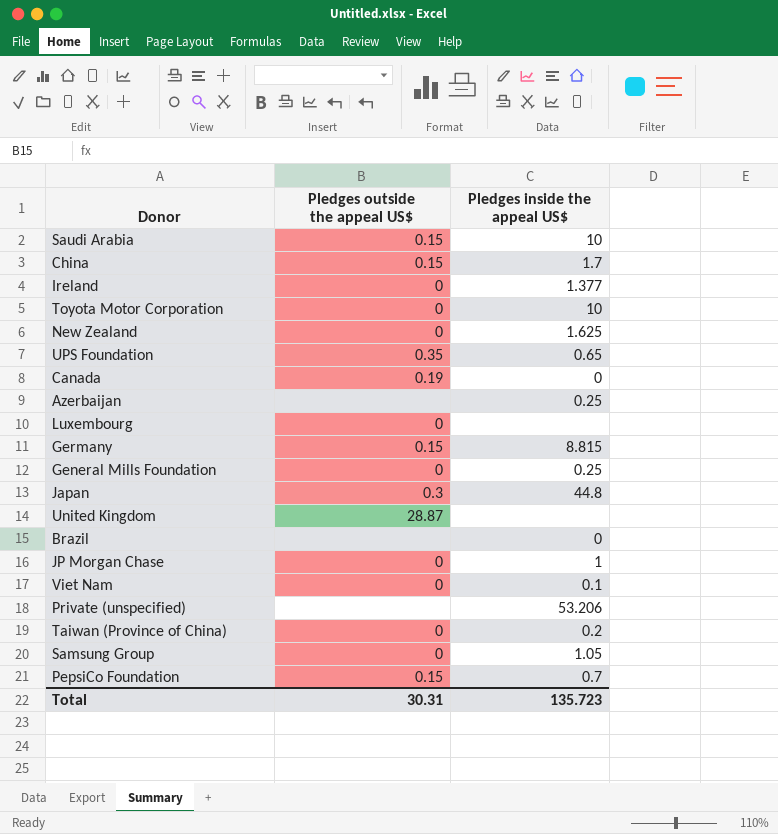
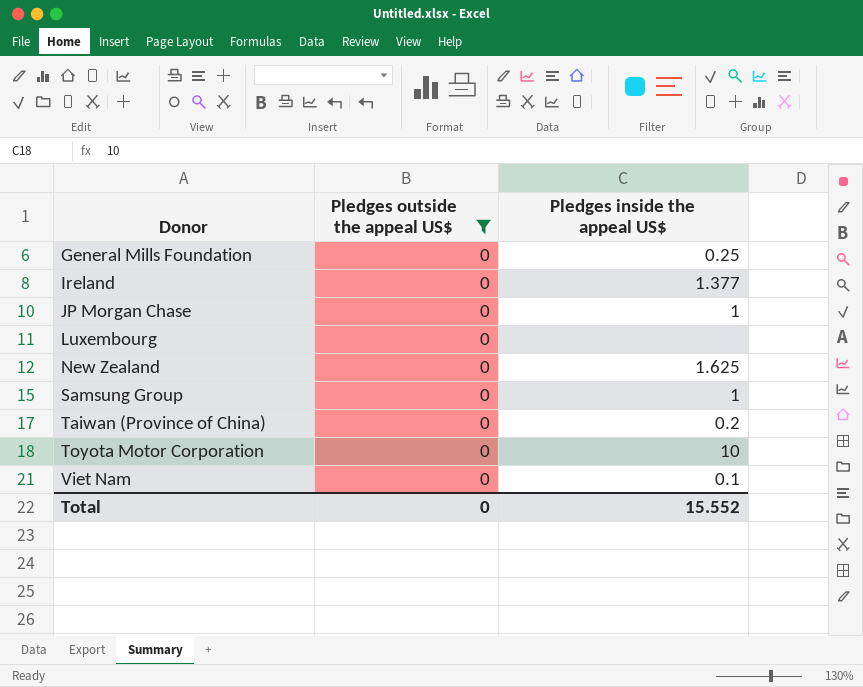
filter: none -> Pledges outside the appeal US$ = 0
row order: none -> Donor ascending
Samsung Group | Pledges inside the appeal US$: 1.05 -> 1
Total | Pledges outside the appeal US$: 30.31 -> 0
Total | Pledges inside the appeal US$: 135.723 -> 15.552

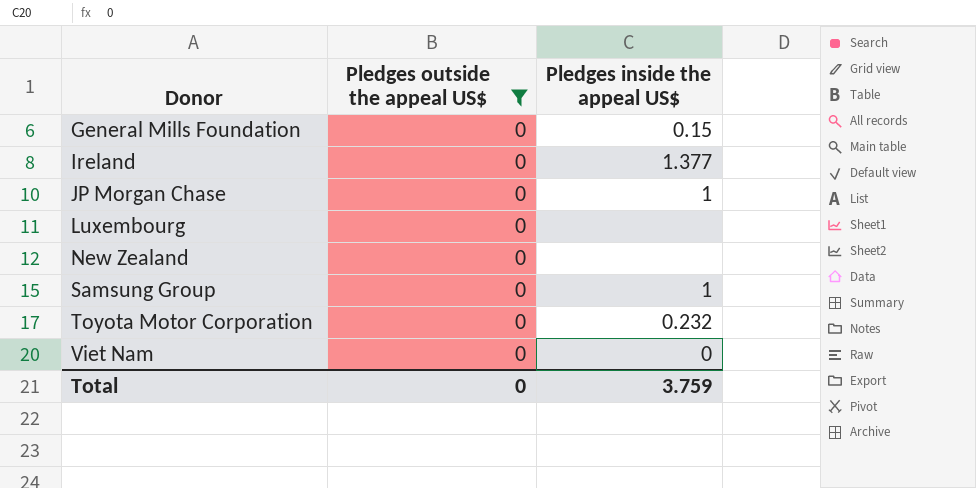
row Taiwan (Province of China): 0 | 0.2 -> none
General Mills Foundation | Pledges inside the appeal US$: 0.25 -> 0.15
New Zealand | Pledges inside the appeal US$: 1.625 -> none
Toyota Motor Corporation | Pledges inside the appeal US$: 10 -> 0.232
Viet Nam | Pledges inside the appeal US$: 0.1 -> 0
Total | Pledges inside the appeal US$: 15.552 -> 3.759

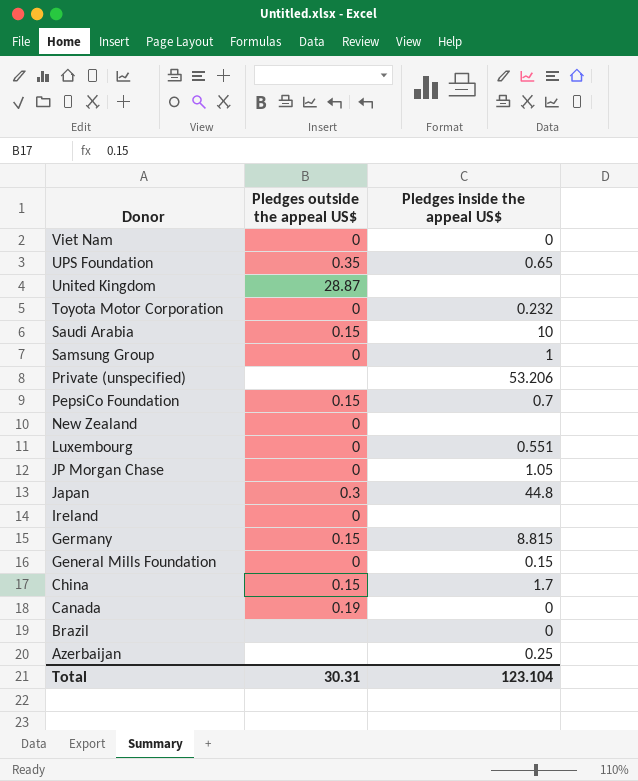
filter: Pledges outside the appeal US$ = 0 -> none
row order: Donor ascending -> Donor descending
Luxembourg | Pledges inside the appeal US$: none -> 0.551
JP Morgan Chase | Pledges inside the appeal US$: 1 -> 1.05
Ireland | Pledges inside the appeal US$: 1.377 -> none
Total | Pledges outside the appeal US$: 0 -> 30.31
Total | Pledges inside the appeal US$: 3.759 -> 123.104

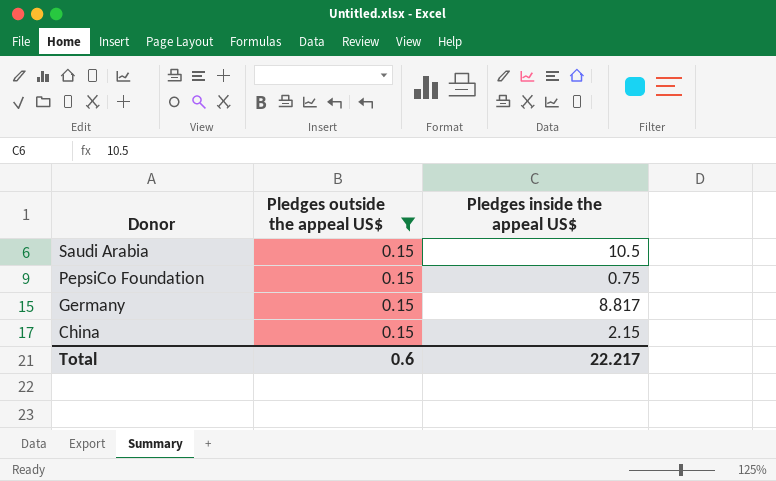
filter: none -> Pledges outside the appeal US$ = 0.15
Saudi Arabia | Pledges inside the appeal US$: 10 -> 10.5
PepsiCo Foundation | Pledges inside the appeal US$: 0.7 -> 0.75
Germany | Pledges inside the appeal US$: 8.815 -> 8.817
China | Pledges inside the appeal US$: 1.7 -> 2.15
Total | Pledges outside the appeal US$: 30.31 -> 0.6
Total | Pledges inside the appeal US$: 123.104 -> 22.217

